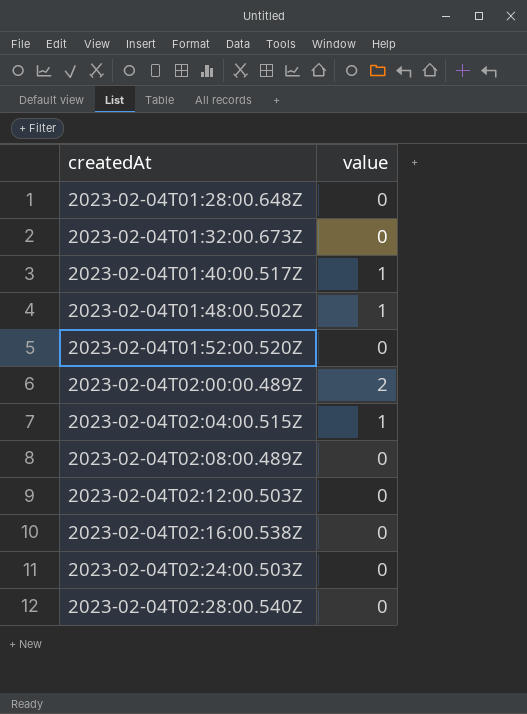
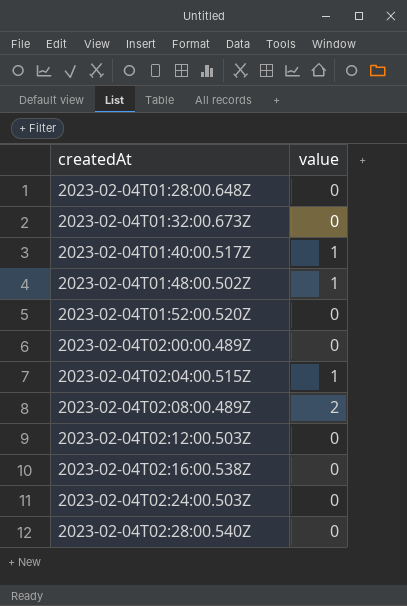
2023-02-04T02:00:00.489Z | value: 2 -> 0
2023-02-04T02:08:00.489Z | value: 0 -> 2

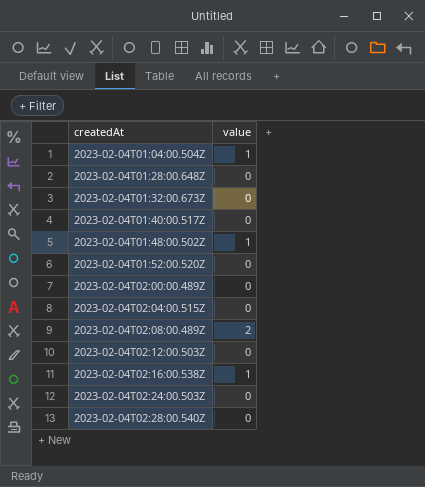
row 2023-02-04T01:04:00.504Z: none -> 1
2023-02-04T01:40:00.517Z | value: 1 -> 0
2023-02-04T02:04:00.515Z | value: 1 -> 0
2023-02-04T02:16:00.538Z | value: 0 -> 1

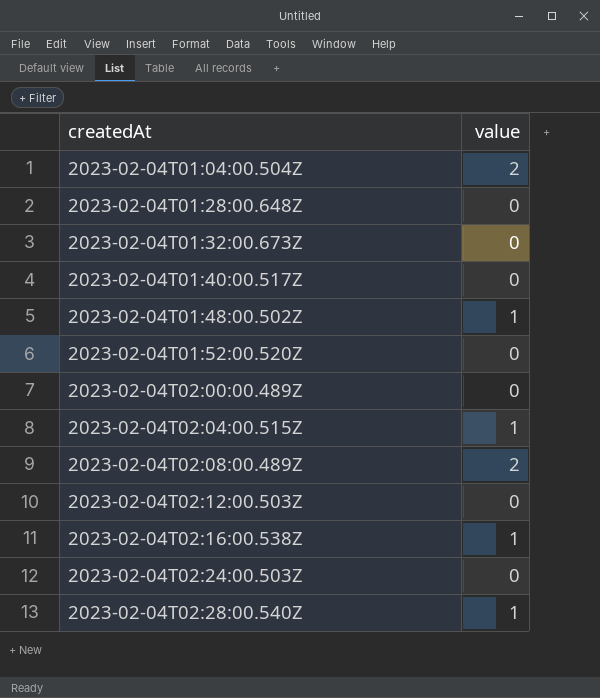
2023-02-04T01:04:00.504Z | value: 1 -> 2
2023-02-04T02:04:00.515Z | value: 0 -> 1
2023-02-04T02:28:00.540Z | value: 0 -> 1

